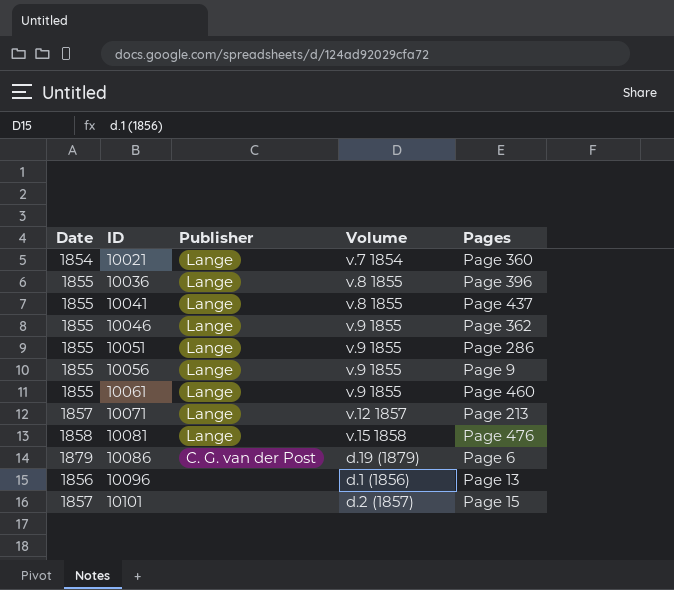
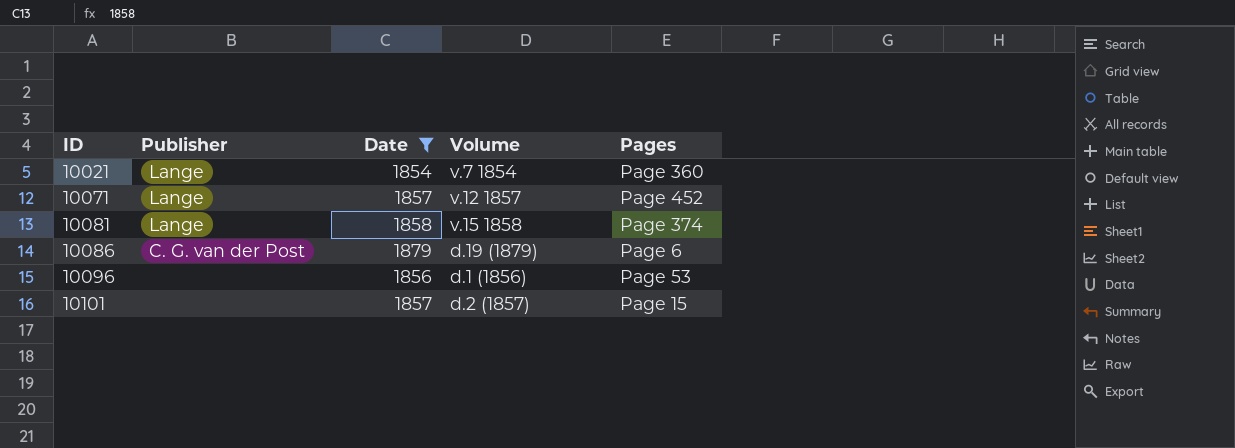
filter: none -> Date != 1855
column Date | position: 1 -> 3
10071 | Pages: Page 213 -> Page 452
10081 | Pages: Page 476 -> Page 374
10096 | Pages: Page 13 -> Page 53

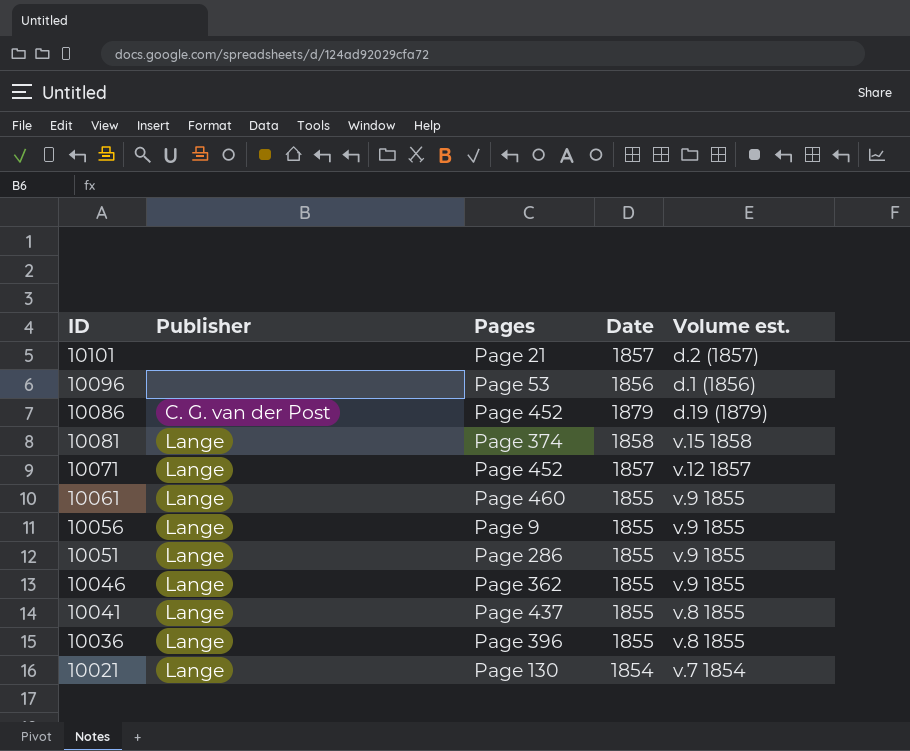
filter: Date != 1855 -> none
row order: ID ascending -> ID descending
column Pages | position: 5 -> 3
column name: Volume -> Volume est.
10101 | Pages: Page 15 -> Page 21
10086 | Pages: Page 6 -> Page 452
10021 | Pages: Page 360 -> Page 130

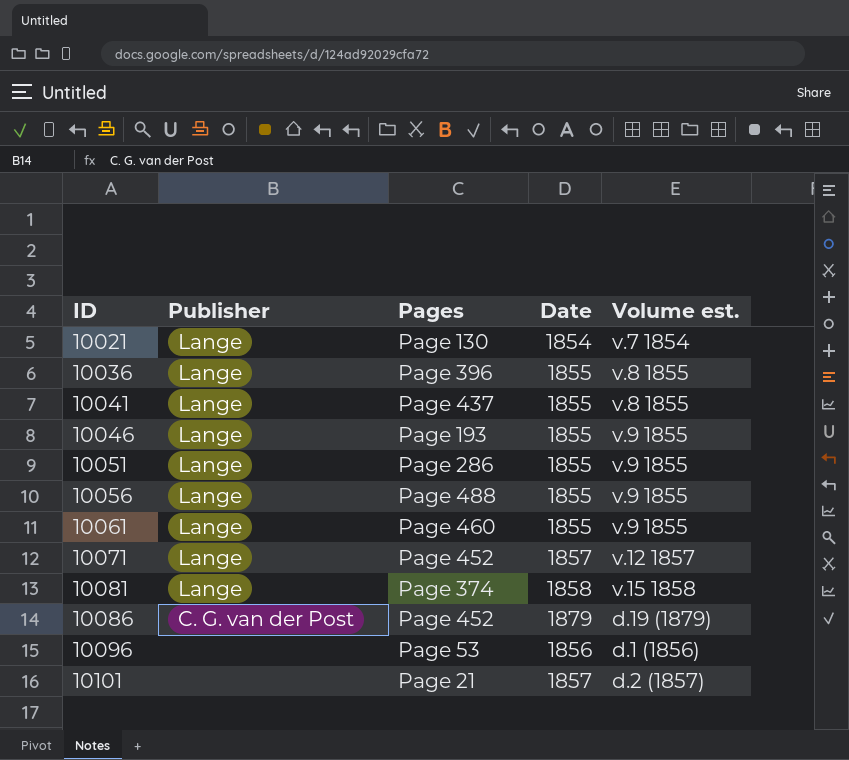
row order: ID descending -> ID ascending
10046 | Pages: Page 362 -> Page 193
10056 | Pages: Page 9 -> Page 488

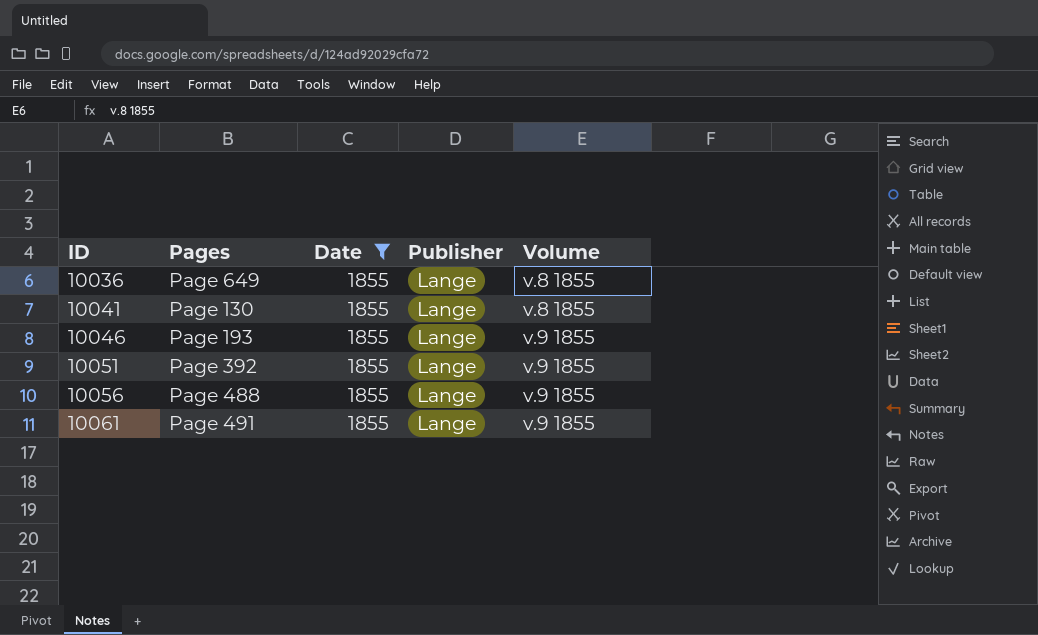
filter: none -> Date = 1855
column Publisher | position: 2 -> 4
column name: Volume est. -> Volume
10036 | Pages: Page 396 -> Page 649
10041 | Pages: Page 437 -> Page 130
10051 | Pages: Page 286 -> Page 392
10061 | Pages: Page 460 -> Page 491

